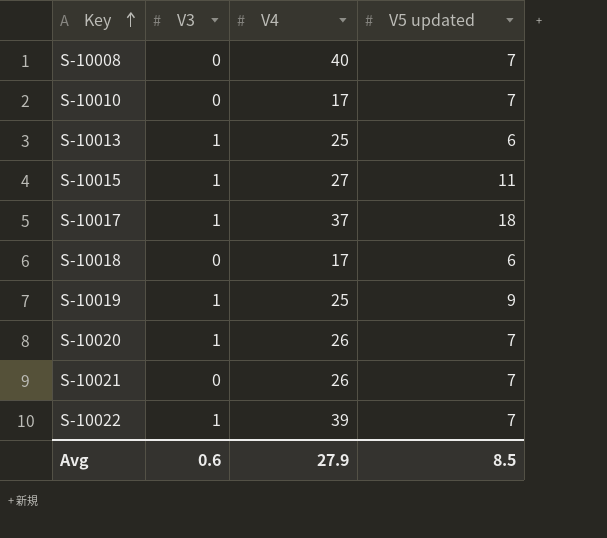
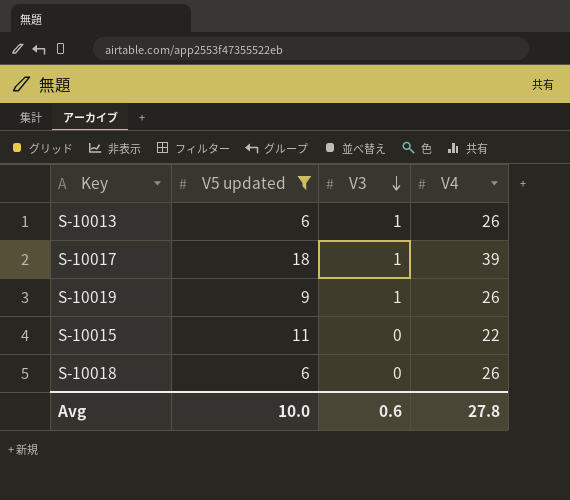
filter: none -> V5 updated != 7
row order: Key ascending -> V3 descending
column V5 updated | position: 4 -> 2
S-10013 | V4: 25 -> 26
S-10017 | V4: 37 -> 39
S-10019 | V4: 25 -> 26
S-10015 | V3: 1 -> 0
S-10015 | V4: 27 -> 22
S-10018 | V4: 17 -> 26
Avg | V5 updated: 8.5 -> 10.0
Avg | V4: 27.9 -> 27.8

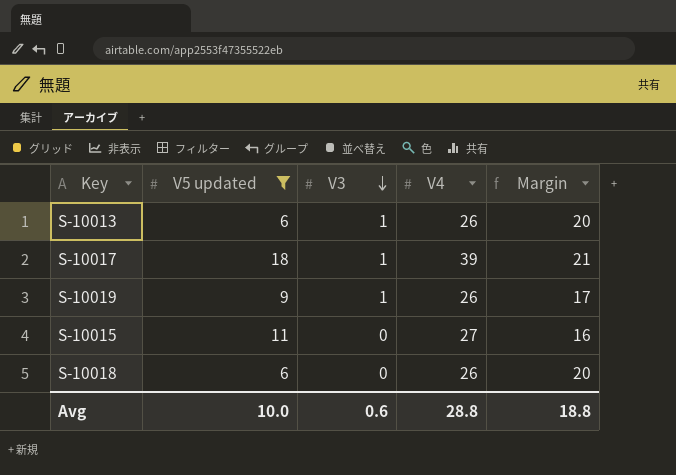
column Margin | formula: none -> [V4] - [V5 updated]
S-10015 | V4: 22 -> 27
Avg | V4: 27.8 -> 28.8

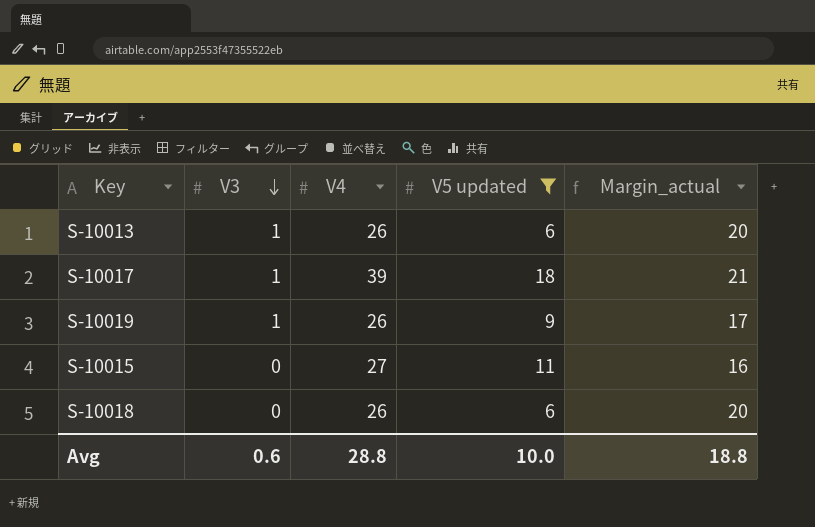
column V5 updated | position: 2 -> 4
column name: Margin -> Margin_actual

